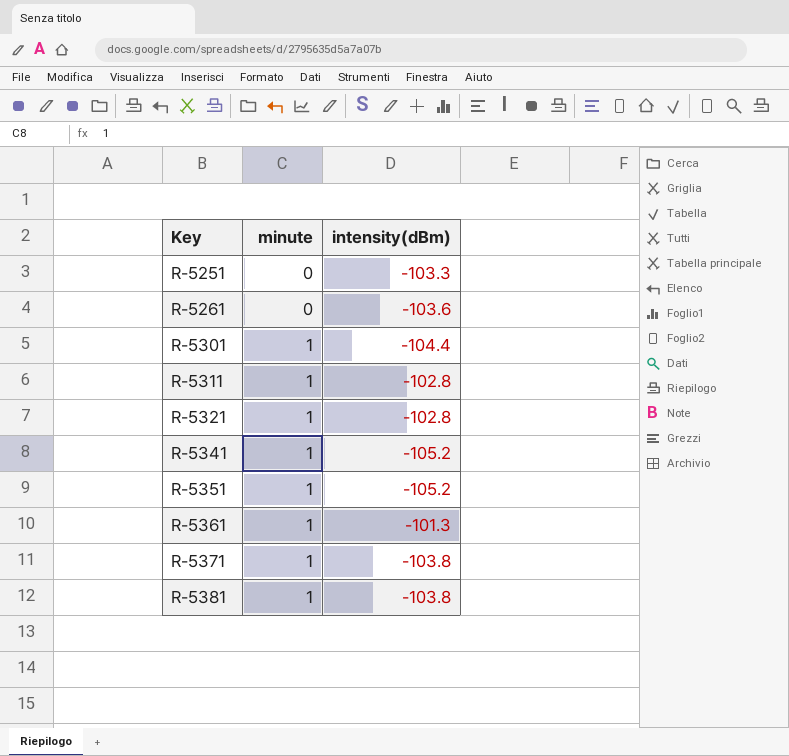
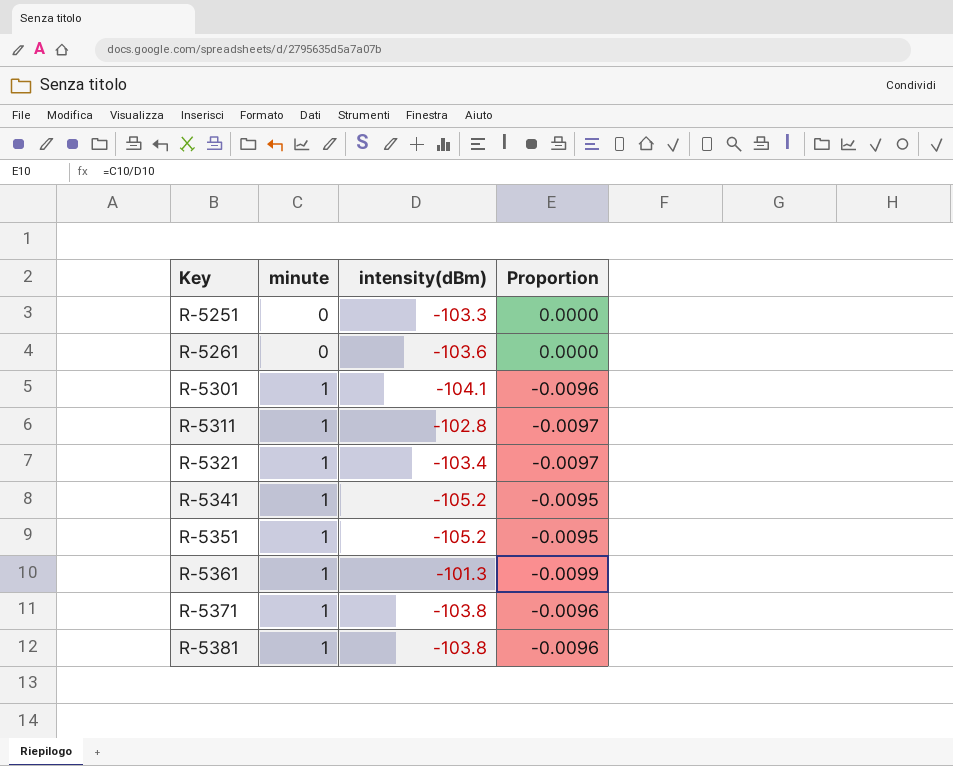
column Proportion | formula: none -> [minute] / [intensity(dBm)]
R-5301 | intensity(dBm): -104.4 -> -104.1
R-5321 | intensity(dBm): -102.8 -> -103.4

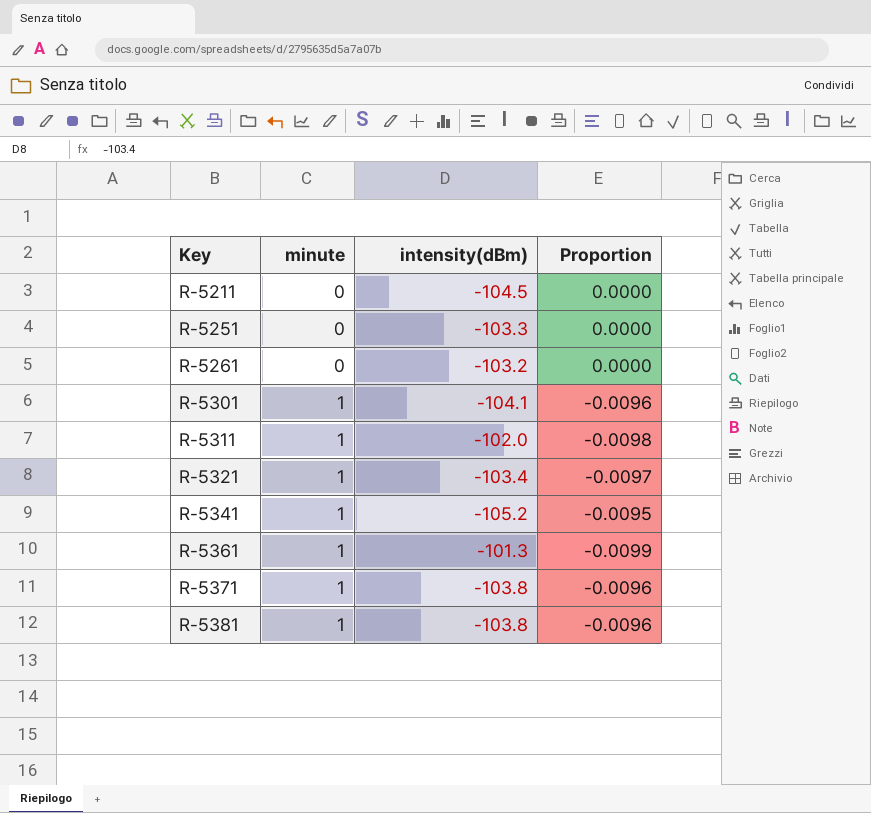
row R-5351: 1 | -105.2 | -0.0095 -> none
row R-5211: none -> 0 | -104.5 | 0.0000
R-5261 | intensity(dBm): -103.6 -> -103.2
R-5311 | intensity(dBm): -102.8 -> -102.0
R-5311 | Proportion: -0.0097 -> -0.0098

